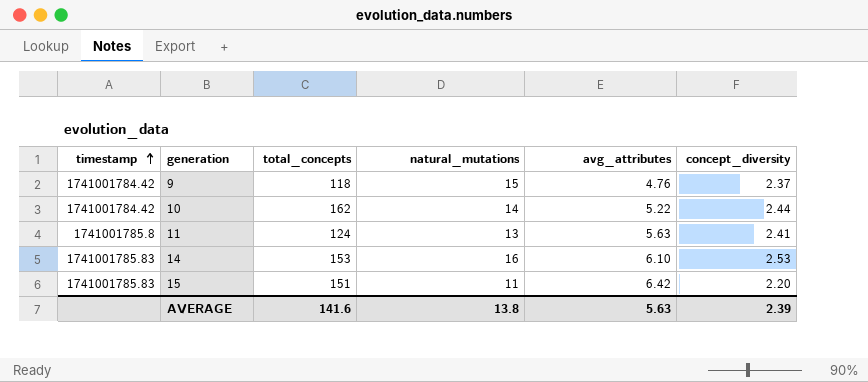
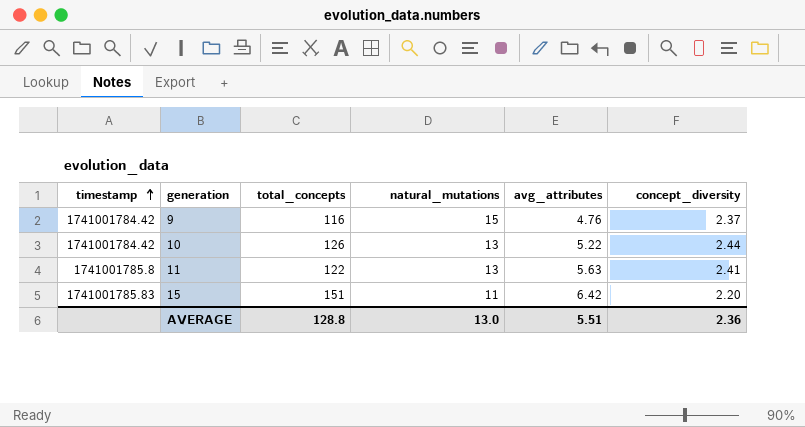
row 14: 1741001785.83 | 153 | 16 | 6.10 | 2.53 -> none
9 | total_concepts: 118 -> 116
10 | total_concepts: 162 -> 126
10 | natural_mutations: 14 -> 13
11 | total_concepts: 124 -> 122
AVERAGE | total_concepts: 141.6 -> 128.8
AVERAGE | natural_mutations: 13.8 -> 13.0
AVERAGE | avg_attributes: 5.63 -> 5.51
AVERAGE | concept_diversity: 2.39 -> 2.36

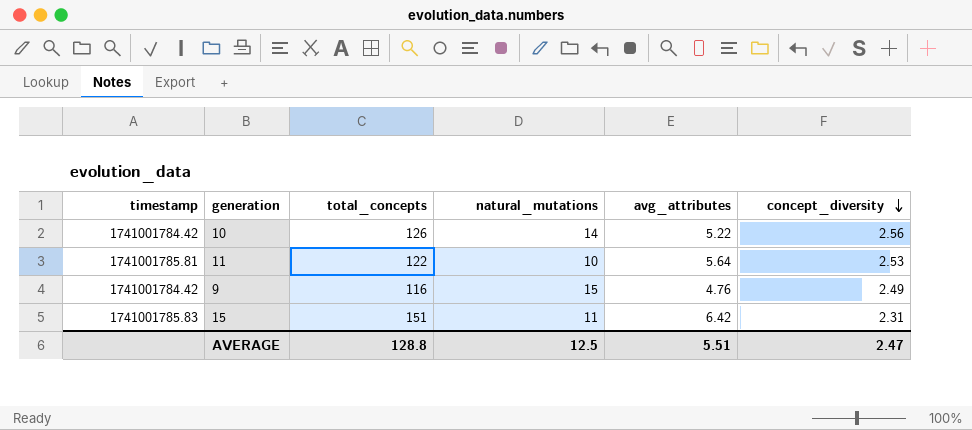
row order: timestamp ascending -> concept_diversity descending
10 | natural_mutations: 13 -> 14
10 | concept_diversity: 2.44 -> 2.56
11 | timestamp: 1741001785.8 -> 1741001785.81
11 | natural_mutations: 13 -> 10
11 | avg_attributes: 5.63 -> 5.64
11 | concept_diversity: 2.41 -> 2.53
9 | concept_diversity: 2.37 -> 2.49
15 | concept_diversity: 2.20 -> 2.31
AVERAGE | natural_mutations: 13.0 -> 12.5
AVERAGE | concept_diversity: 2.36 -> 2.47

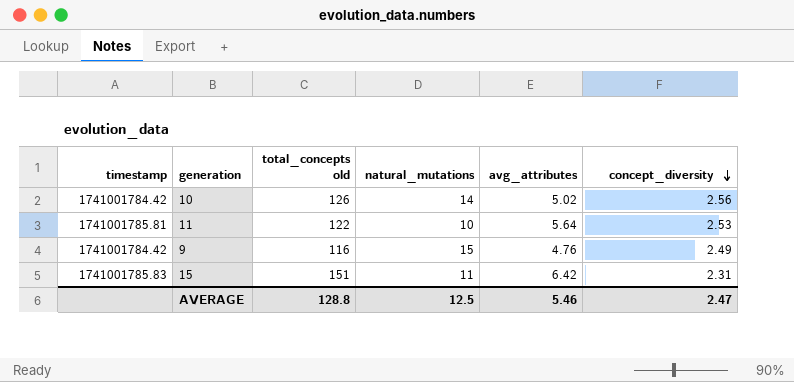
column name: total_concepts -> total_concepts old
10 | avg_attributes: 5.22 -> 5.02
AVERAGE | avg_attributes: 5.51 -> 5.46

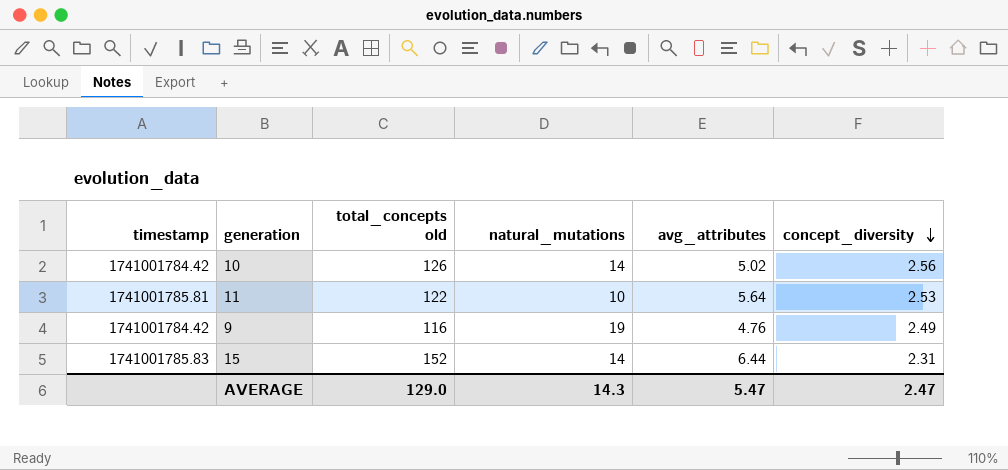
9 | natural_mutations: 15 -> 19
15 | total_concepts old: 151 -> 152
15 | natural_mutations: 11 -> 14
15 | avg_attributes: 6.42 -> 6.44
AVERAGE | total_concepts old: 128.8 -> 129.0
AVERAGE | natural_mutations: 12.5 -> 14.3
AVERAGE | avg_attributes: 5.46 -> 5.47

